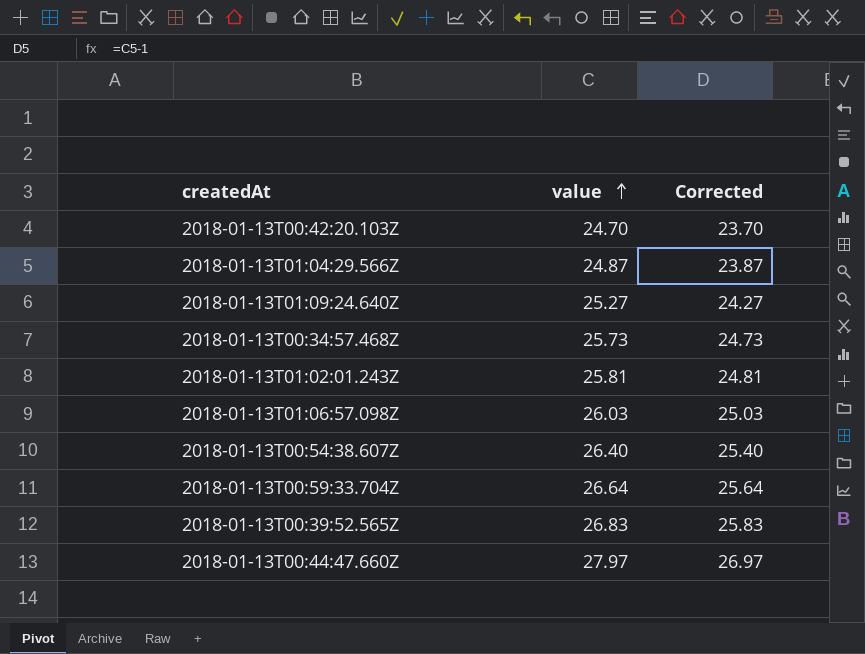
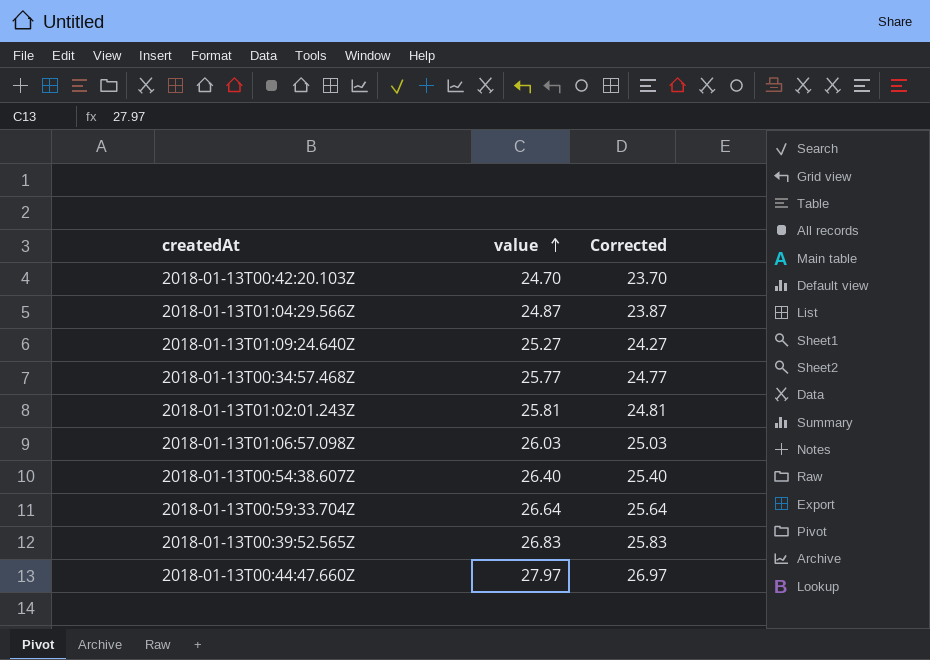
2018-01-13T00:34:57.468Z | value: 25.73 -> 25.77
2018-01-13T00:34:57.468Z | Corrected: 24.73 -> 24.77

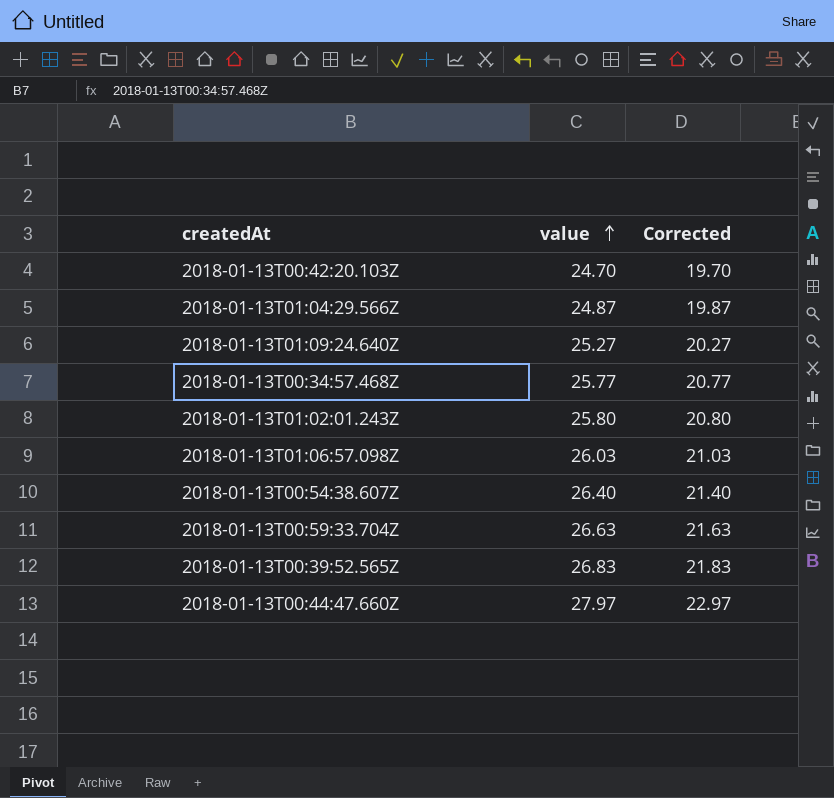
column Corrected | formula: [value] - 1 -> [value] - 5
2018-01-13T01:02:01.243Z | value: 25.81 -> 25.80
2018-01-13T00:59:33.704Z | value: 26.64 -> 26.63

